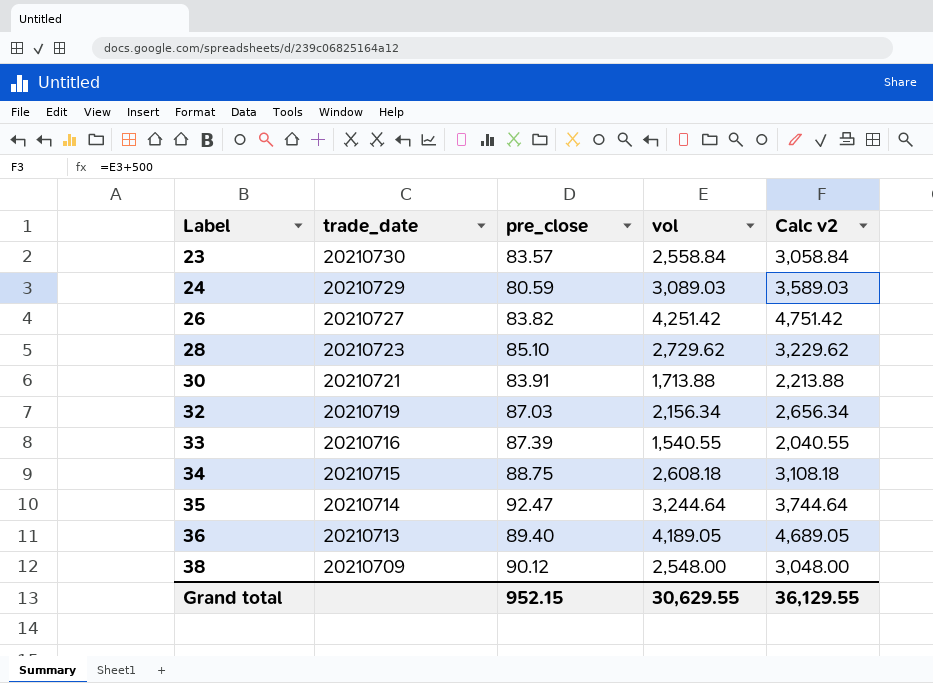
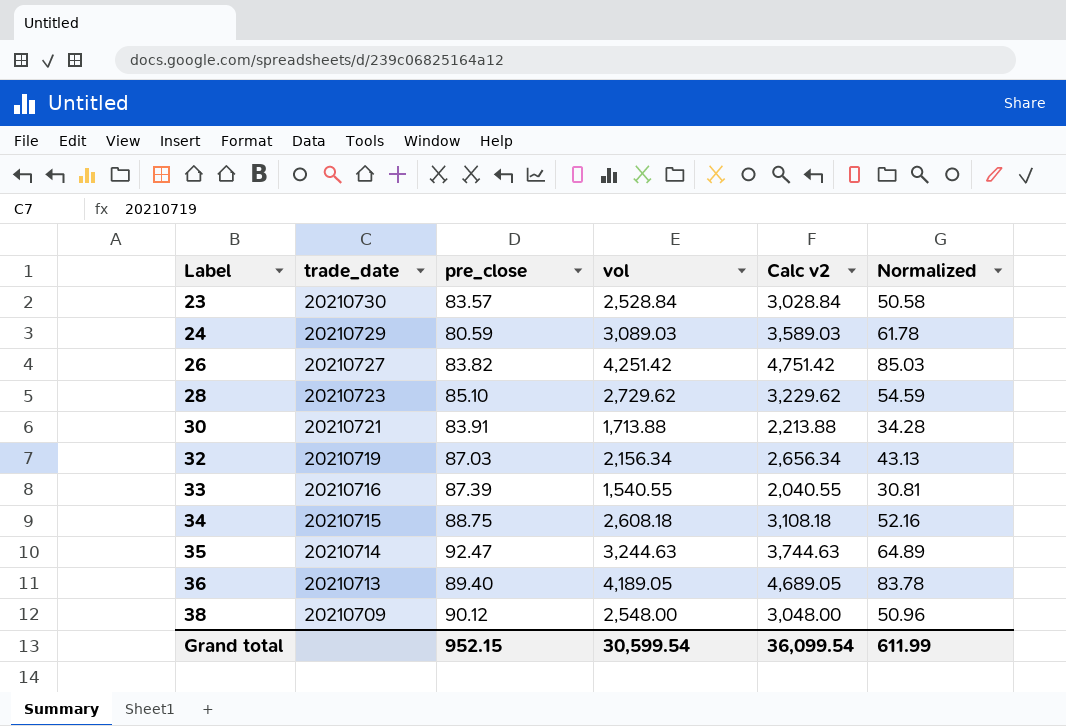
column Normalized | formula: none -> [vol] * 0.02
23 | vol: 2,558.84 -> 2,528.84
23 | Calc v2: 3,058.84 -> 3,028.84
35 | vol: 3,244.64 -> 3,244.63
35 | Calc v2: 3,744.64 -> 3,744.63
Grand total | vol: 30,629.55 -> 30,599.54
Grand total | Calc v2: 36,129.55 -> 36,099.54

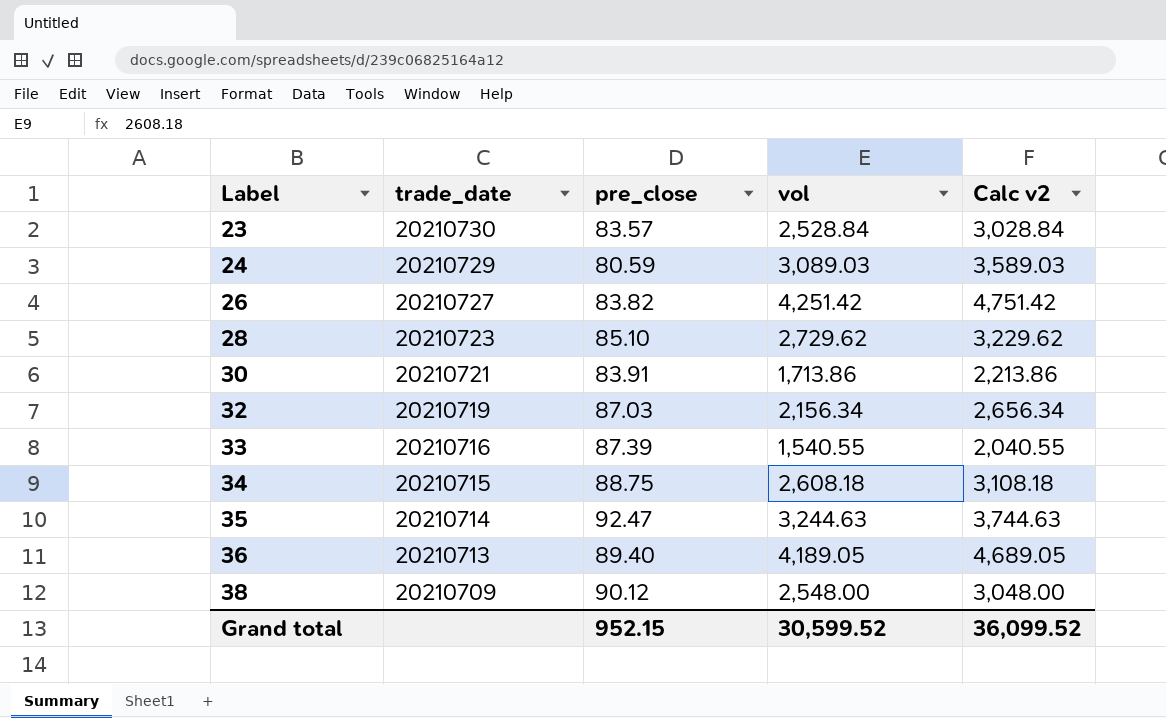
column Normalized | formula: [vol] * 0.02 -> none
30 | vol: 1,713.88 -> 1,713.86
30 | Calc v2: 2,213.88 -> 2,213.86
Grand total | vol: 30,599.54 -> 30,599.52
Grand total | Calc v2: 36,099.54 -> 36,099.52

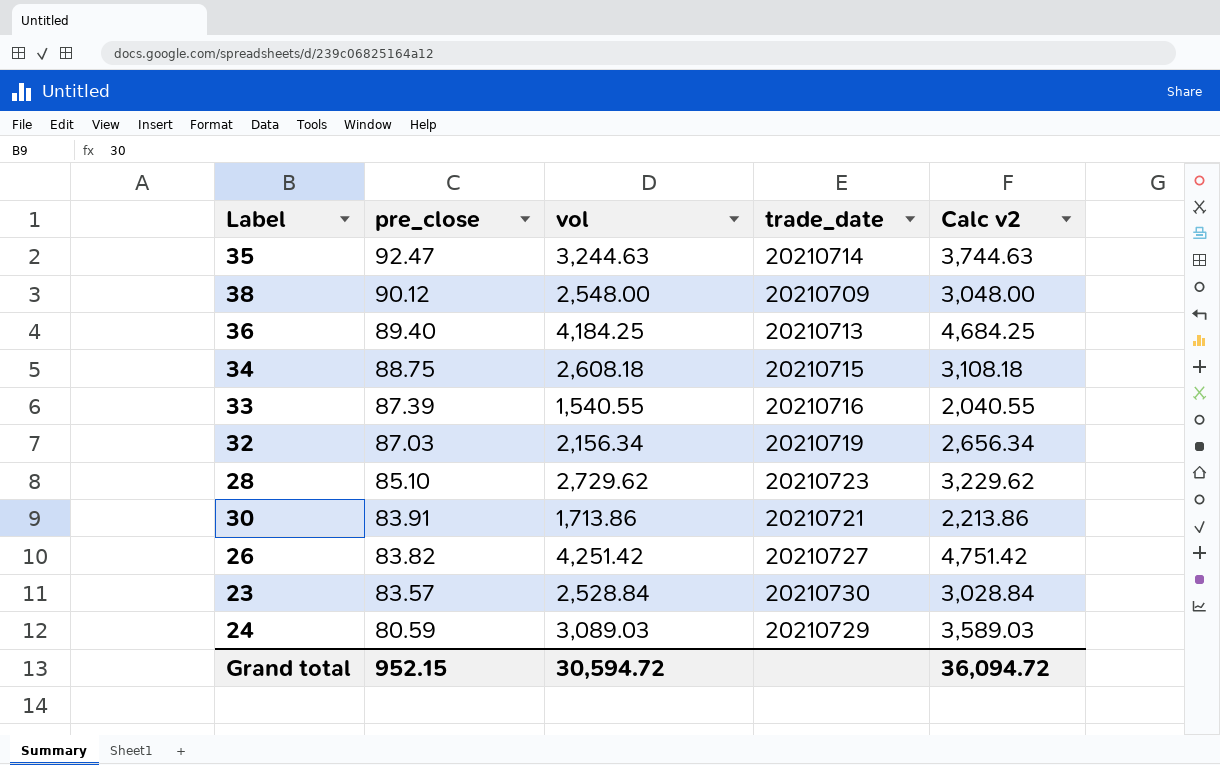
row order: Label ascending -> pre_close descending
column trade_date | position: 2 -> 4
36 | vol: 4,189.05 -> 4,184.25
36 | Calc v2: 4,689.05 -> 4,684.25
Grand total | vol: 30,599.52 -> 30,594.72
Grand total | Calc v2: 36,099.52 -> 36,094.72

